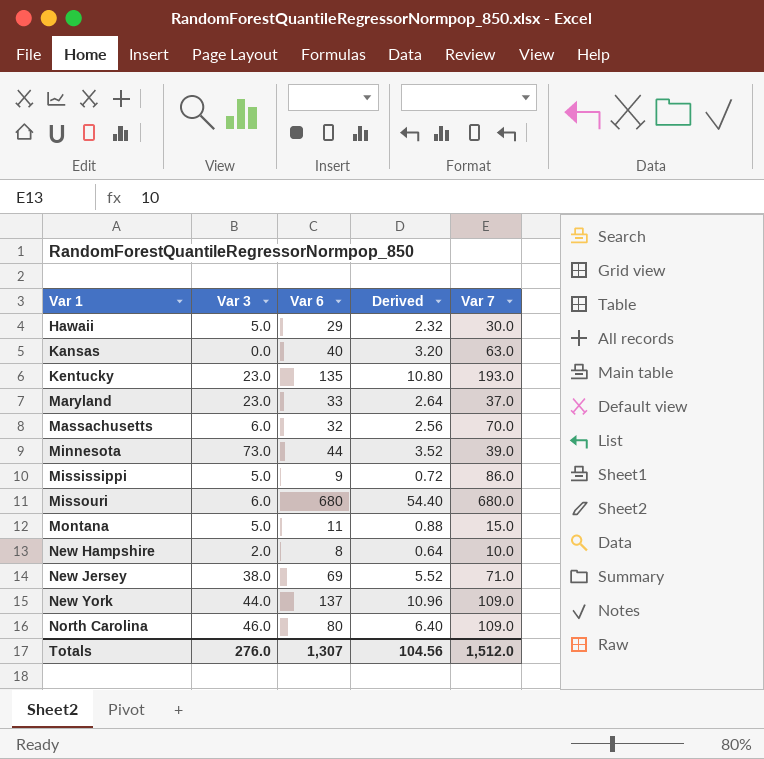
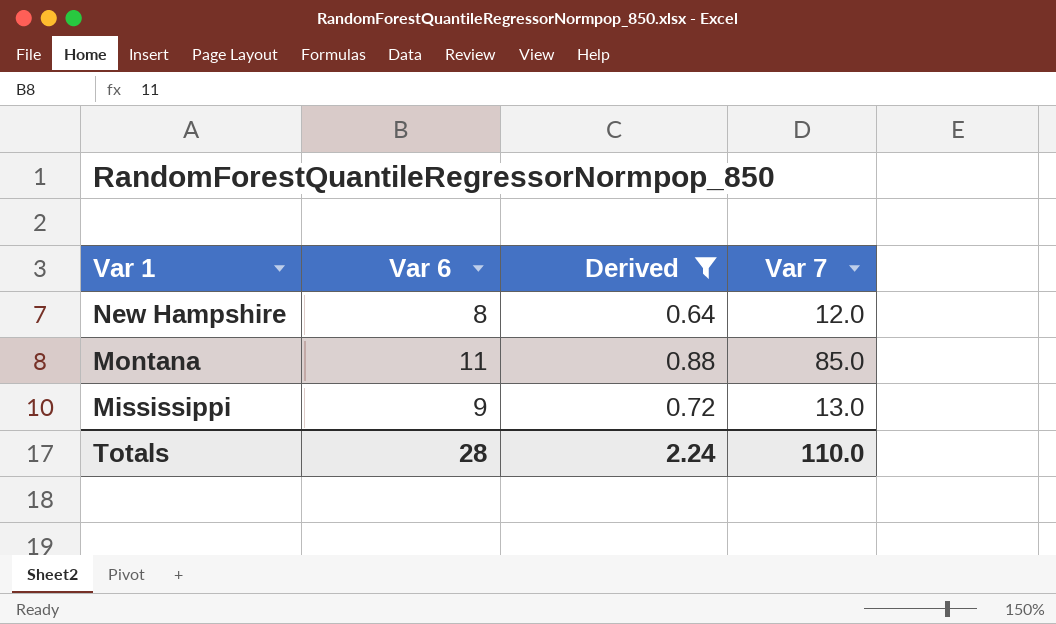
filter: none -> Derived <= 0.88
row order: Var 1 ascending -> Var 1 descending
column Var 3 | position: 2 -> none
New Hampshire | Var 7: 10.0 -> 12.0
Montana | Var 7: 15.0 -> 85.0
Mississippi | Var 7: 86.0 -> 13.0
Totals | Var 6: 1,307 -> 28
Totals | Derived: 104.56 -> 2.24
Totals | Var 7: 1,512.0 -> 110.0

